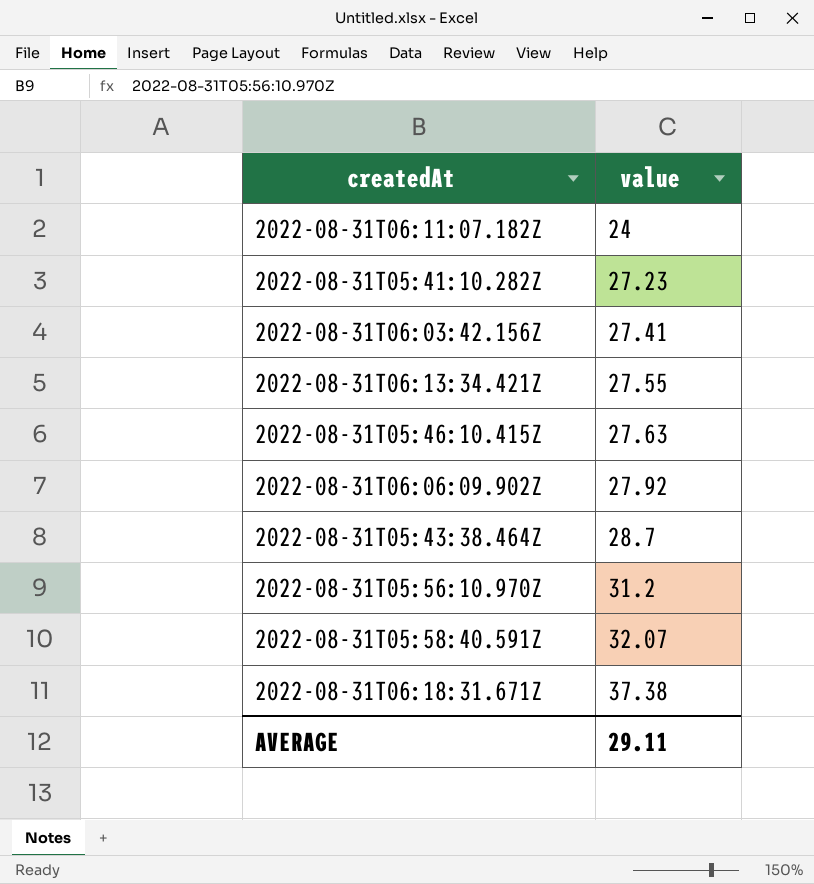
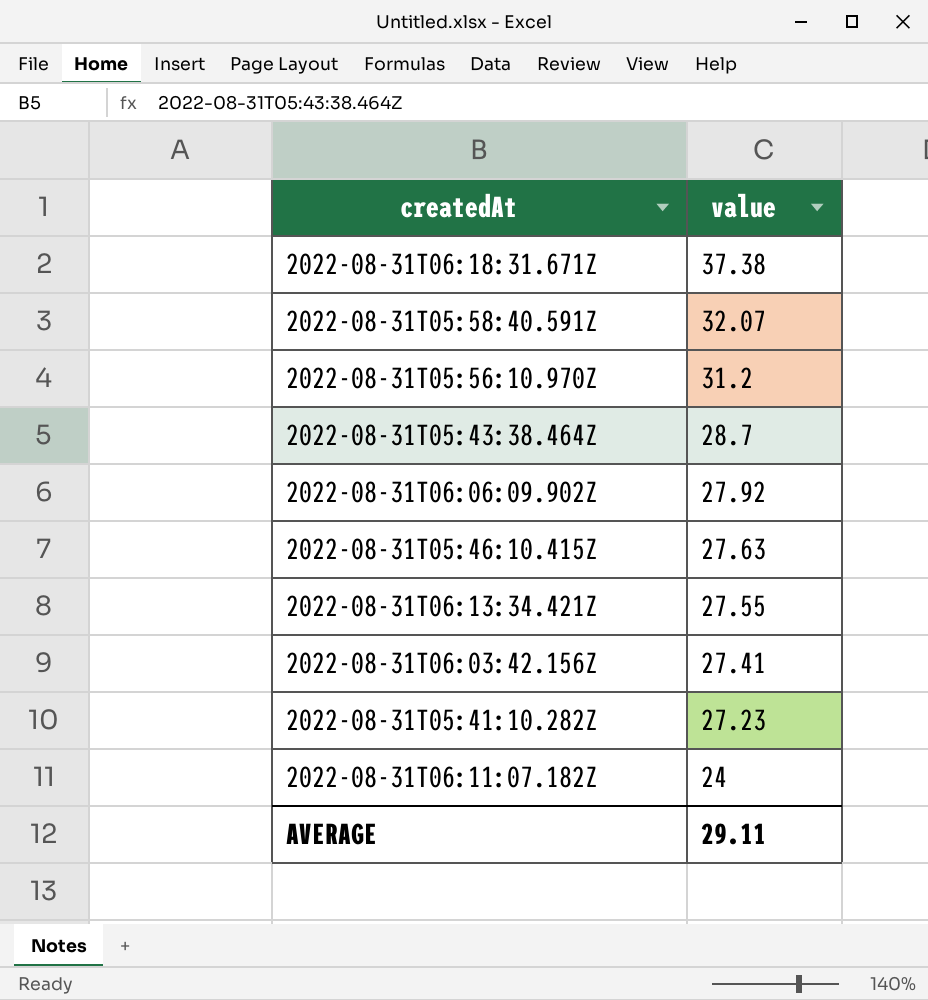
row order: value ascending -> value descending

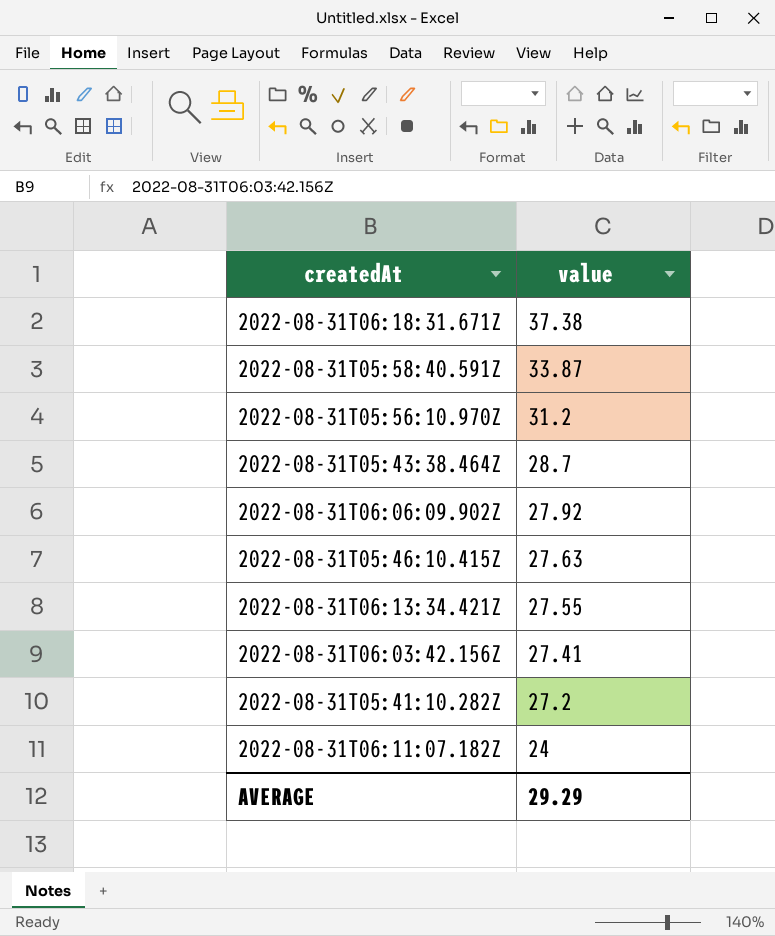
2022-08-31T05:58:40.591Z | value: 32.07 -> 33.87
2022-08-31T05:41:10.282Z | value: 27.23 -> 27.2
AVERAGE | value: 29.11 -> 29.29

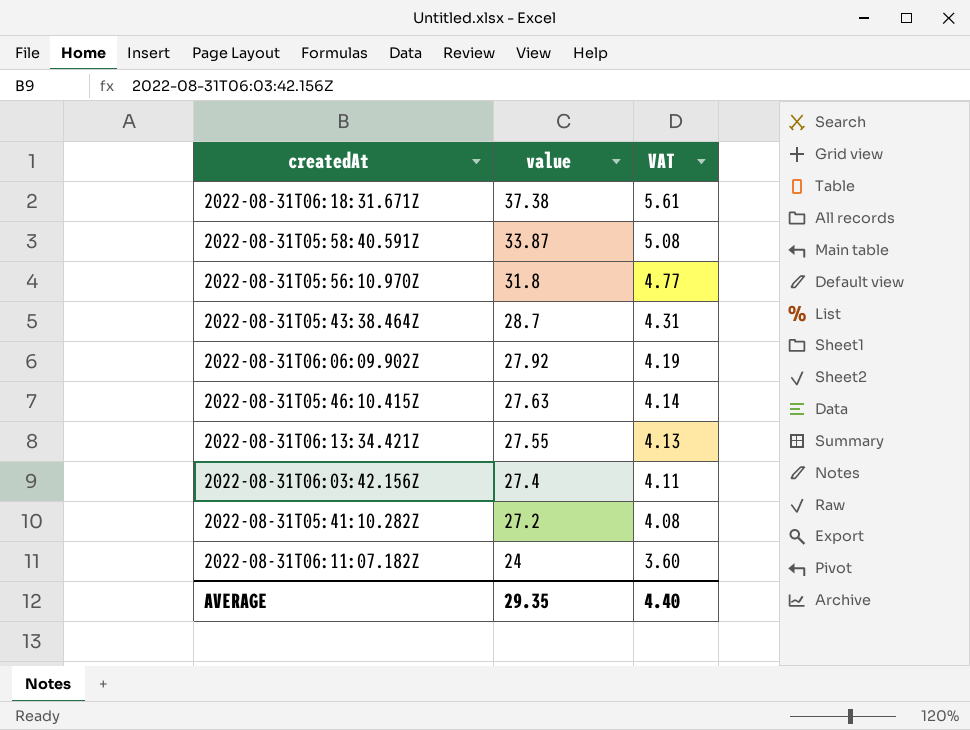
column VAT | formula: none -> [value] * 0.15
2022-08-31T05:56:10.970Z | value: 31.2 -> 31.8
2022-08-31T06:03:42.156Z | value: 27.41 -> 27.4
AVERAGE | value: 29.29 -> 29.35

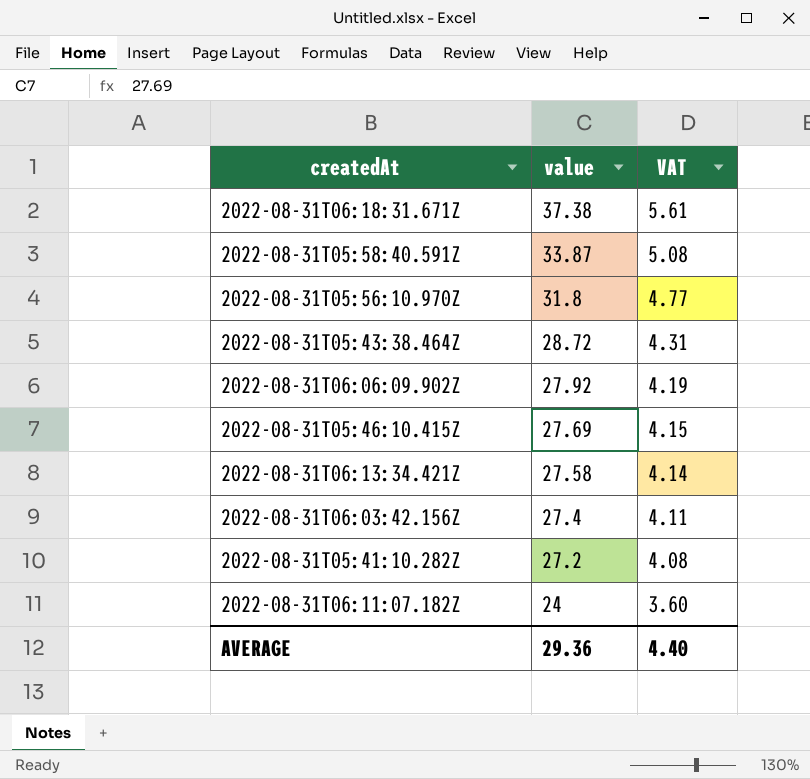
2022-08-31T05:43:38.464Z | value: 28.7 -> 28.72
2022-08-31T05:46:10.415Z | value: 27.63 -> 27.69
2022-08-31T05:46:10.415Z | VAT: 4.14 -> 4.15
2022-08-31T06:13:34.421Z | value: 27.55 -> 27.58
2022-08-31T06:13:34.421Z | VAT: 4.13 -> 4.14
AVERAGE | value: 29.35 -> 29.36

